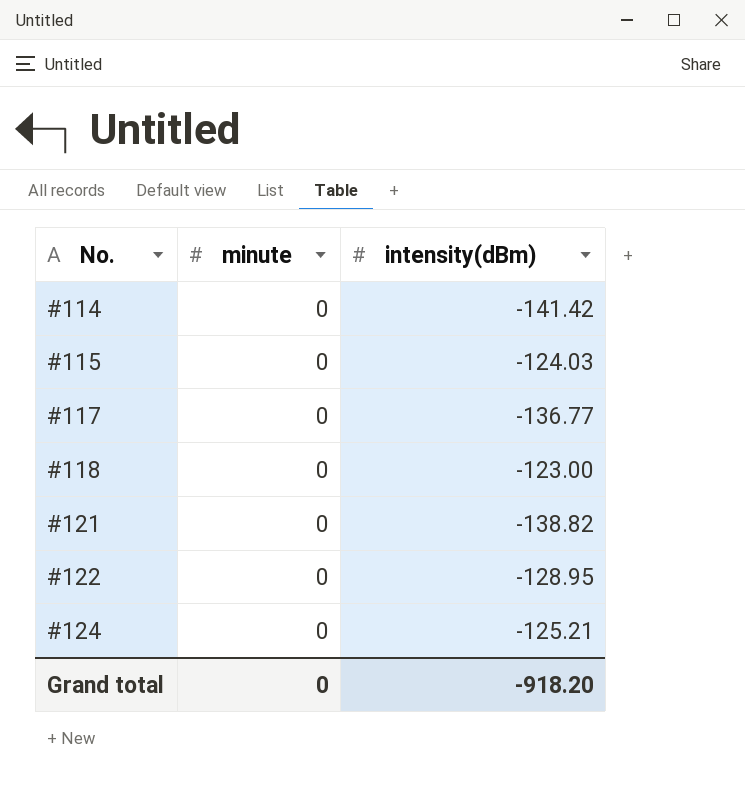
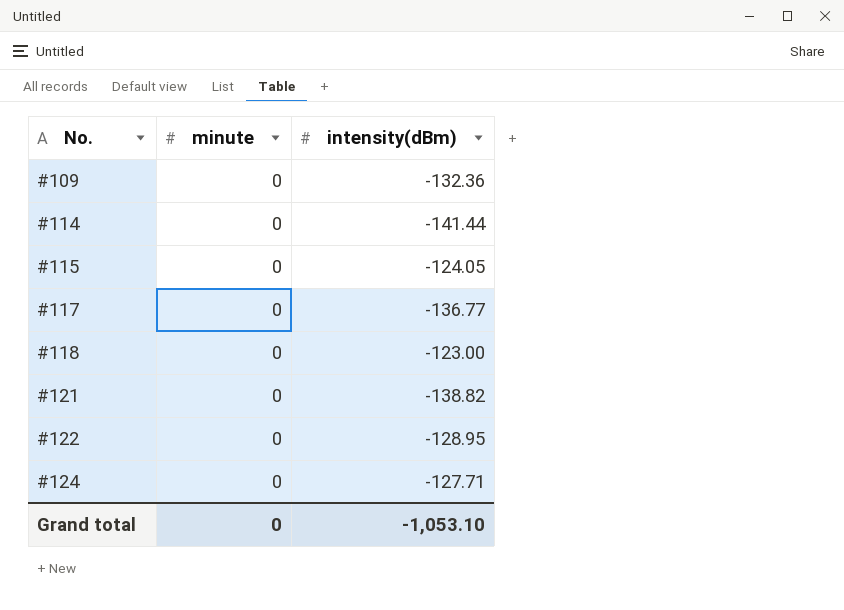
row #109: none -> 0 | -132.36
#114 | intensity(dBm): -141.42 -> -141.44
#115 | intensity(dBm): -124.03 -> -124.05
#124 | intensity(dBm): -125.21 -> -127.71
Grand total | intensity(dBm): -918.20 -> -1,053.10

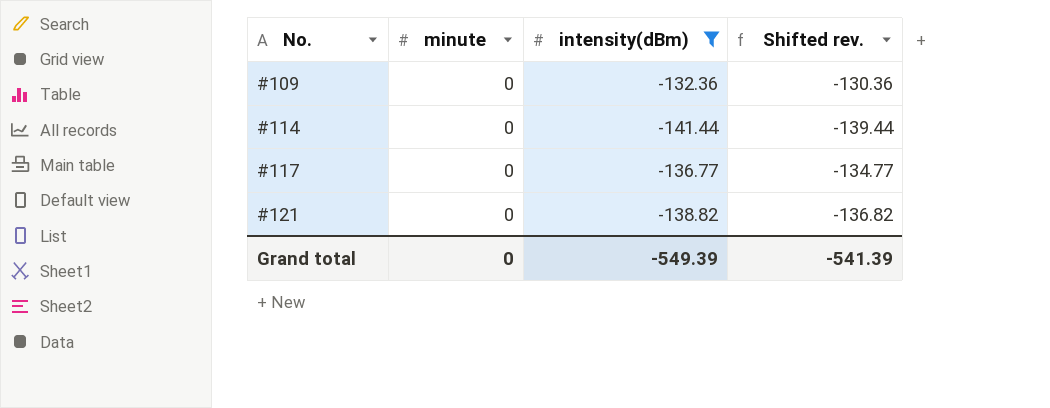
filter: none -> intensity(dBm) <= -132.36
column Shifted rev. | formula: none -> [intensity(dBm)] + 2
Grand total | intensity(dBm): -1,053.10 -> -549.39

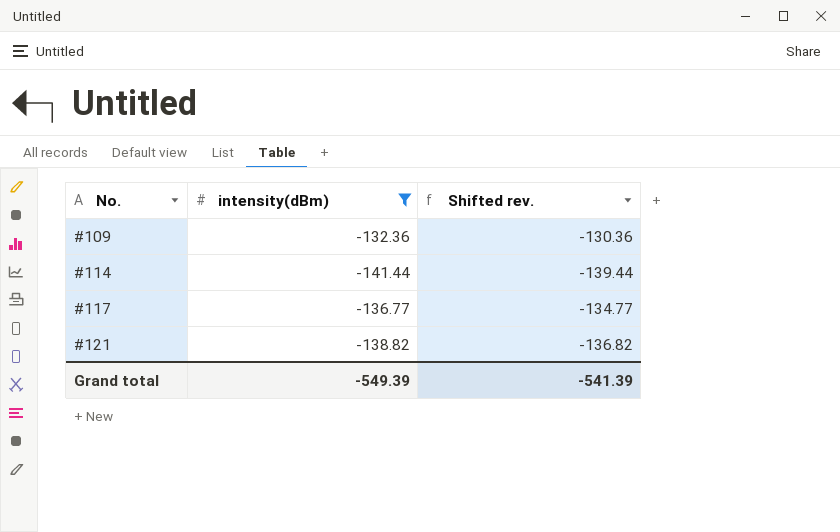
column minute | position: 2 -> none

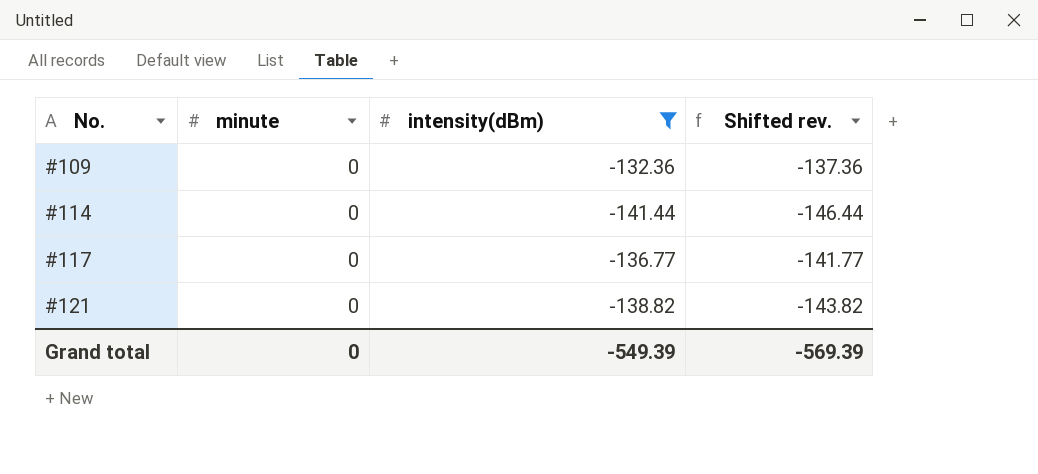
column minute | position: none -> 2
column Shifted rev. | formula: [intensity(dBm)] + 2 -> [intensity(dBm)] - 5
Grand total | Shifted rev.: -541.39 -> -569.39

